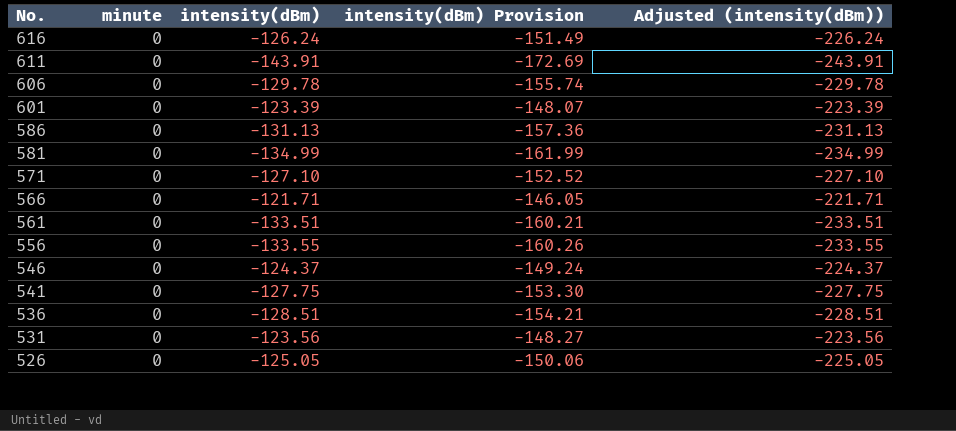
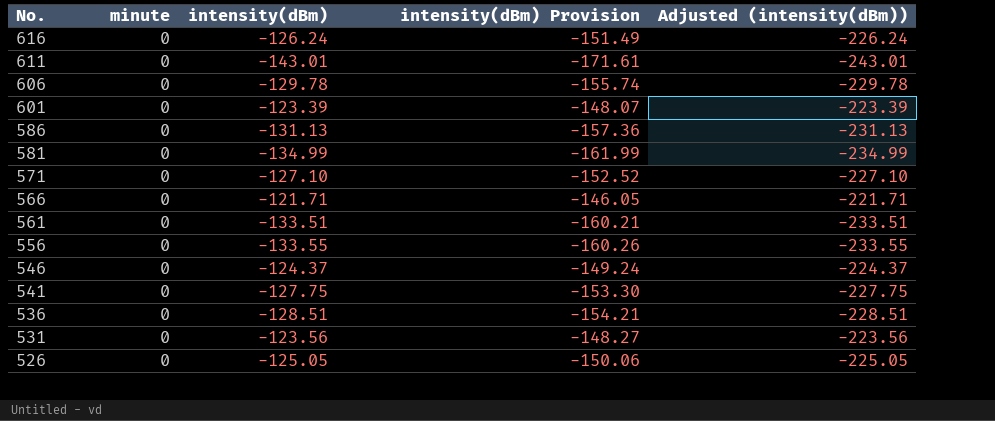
611 | intensity(dBm): -143.91 -> -143.01
611 | intensity(dBm) Provision: -172.69 -> -171.61
611 | Adjusted (intensity(dBm)): -243.91 -> -243.01

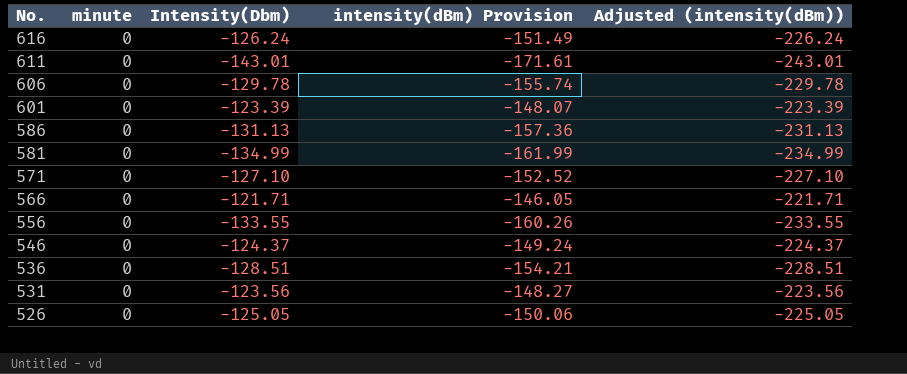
column name: intensity(dBm) -> Intensity(Dbm)
row 561: 0 | -133.51 | -160.21 | -233.51 -> none
row 541: 0 | -127.75 | -153.30 | -227.75 -> none

